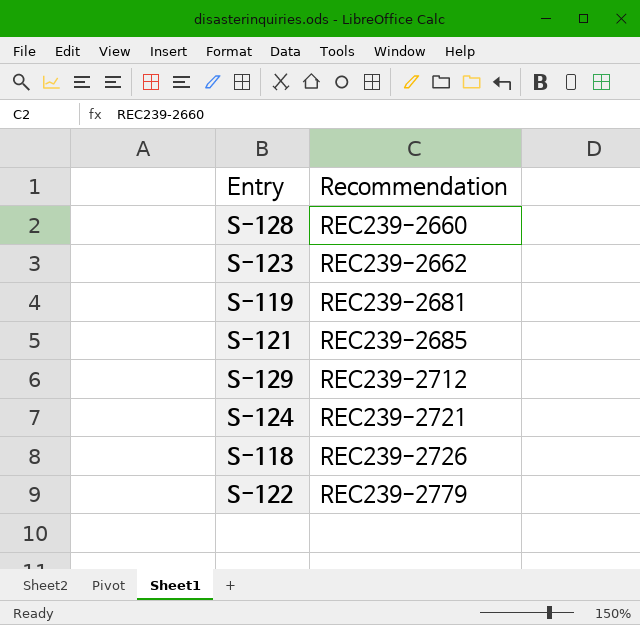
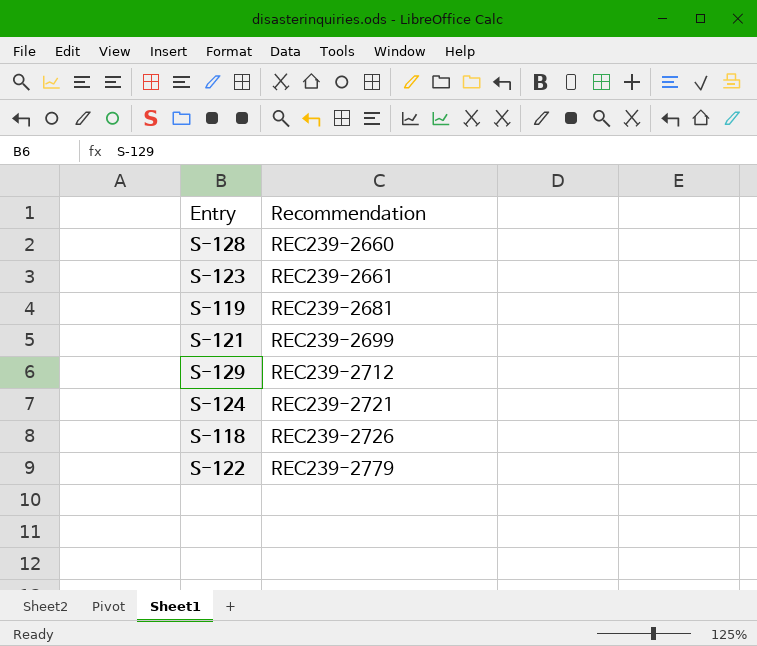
S-123 | Recommendation: REC239-2662 -> REC239-2661
S-121 | Recommendation: REC239-2685 -> REC239-2699

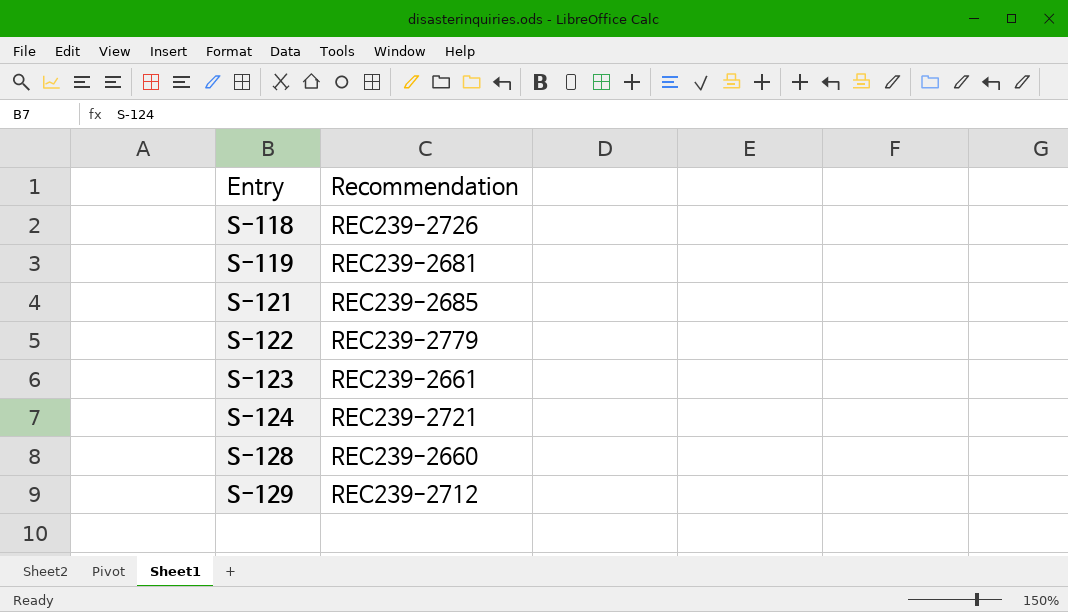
row order: Recommendation ascending -> Entry ascending
S-121 | Recommendation: REC239-2699 -> REC239-2685

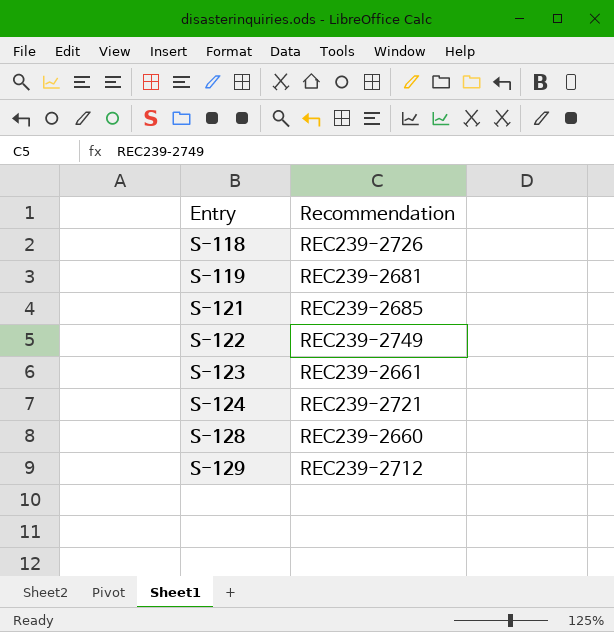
S-122 | Recommendation: REC239-2779 -> REC239-2749

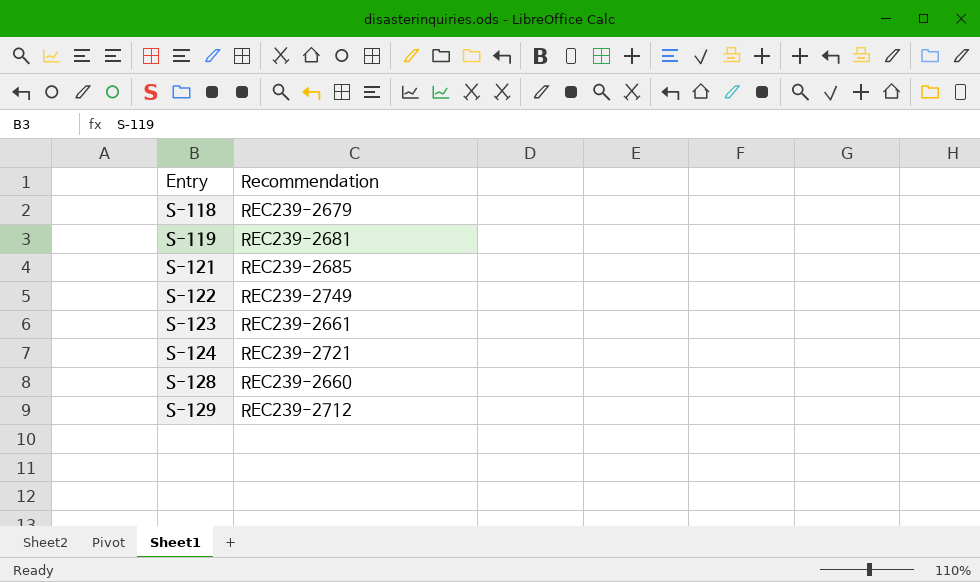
S-118 | Recommendation: REC239-2726 -> REC239-2679

